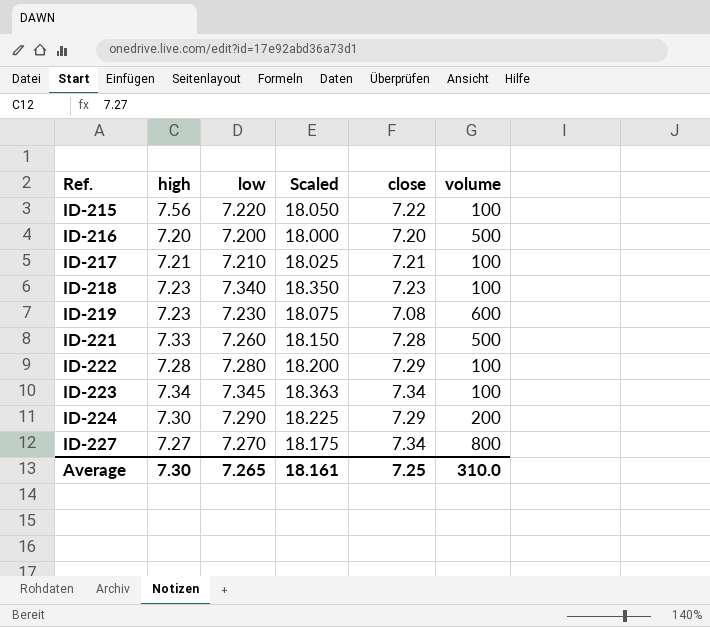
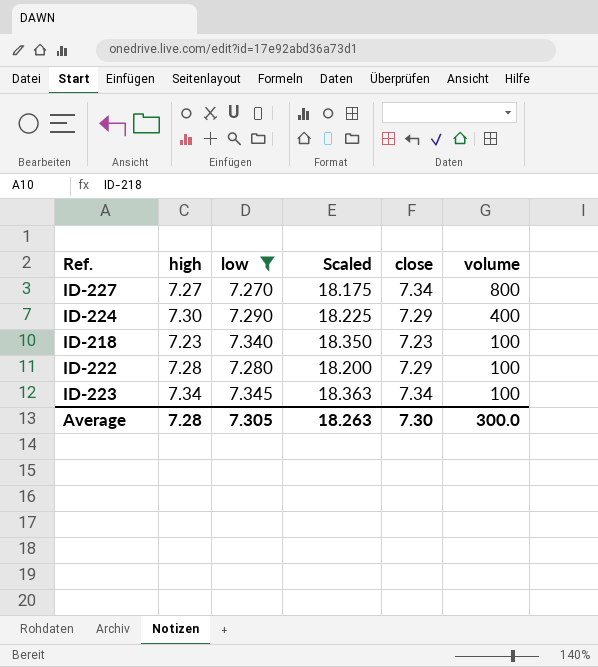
filter: none -> low >= 7.270
row order: Ref. ascending -> volume descending
ID-224 | volume: 200 -> 400
Average | high: 7.30 -> 7.28
Average | low: 7.265 -> 7.305
Average | Scaled: 18.161 -> 18.263
Average | close: 7.25 -> 7.30
Average | volume: 310.0 -> 300.0

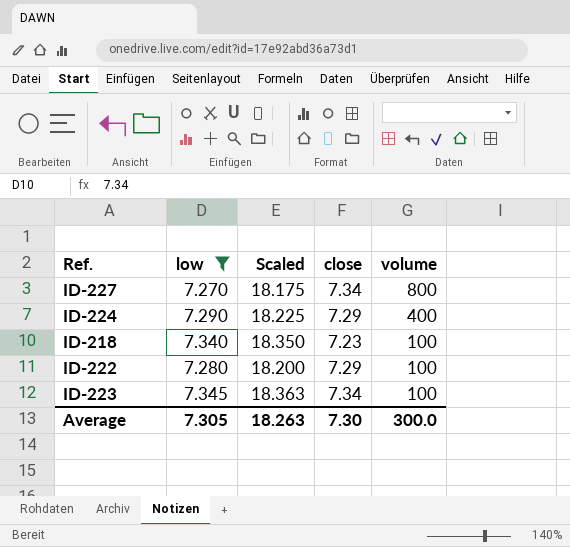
column high | position: 2 -> none

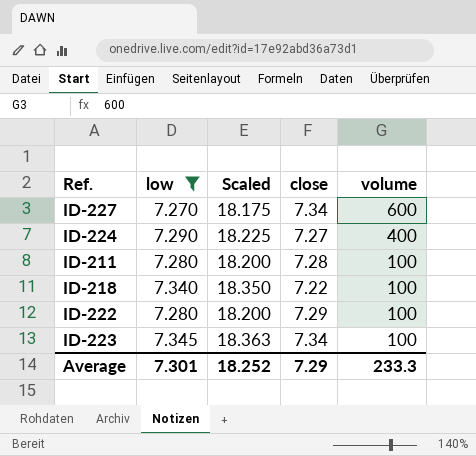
ID-227 | volume: 800 -> 600
ID-224 | close: 7.29 -> 7.27
row ID-211: none -> 7.280 | 18.200 | 7.28 | 100
ID-218 | close: 7.23 -> 7.22
Average | low: 7.305 -> 7.301
Average | Scaled: 18.263 -> 18.252
Average | close: 7.30 -> 7.29
Average | volume: 300.0 -> 233.3

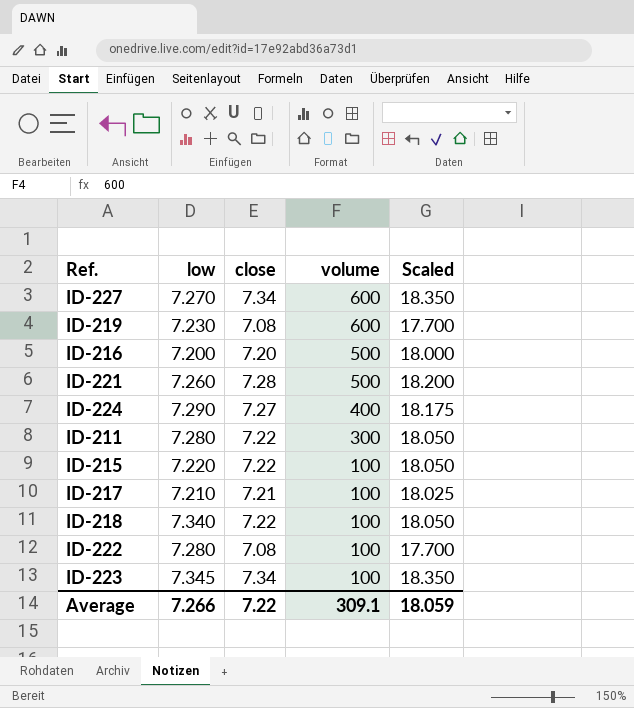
filter: low >= 7.270 -> none
column Scaled | formula: [low] * 2.5 -> [close] * 2.5
column Scaled | position: 3 -> 5
ID-211 | close: 7.28 -> 7.22
ID-211 | volume: 100 -> 300
ID-222 | close: 7.29 -> 7.08
Average | low: 7.301 -> 7.266
Average | close: 7.29 -> 7.22
Average | volume: 233.3 -> 309.1
Average | Scaled: 18.252 -> 18.059

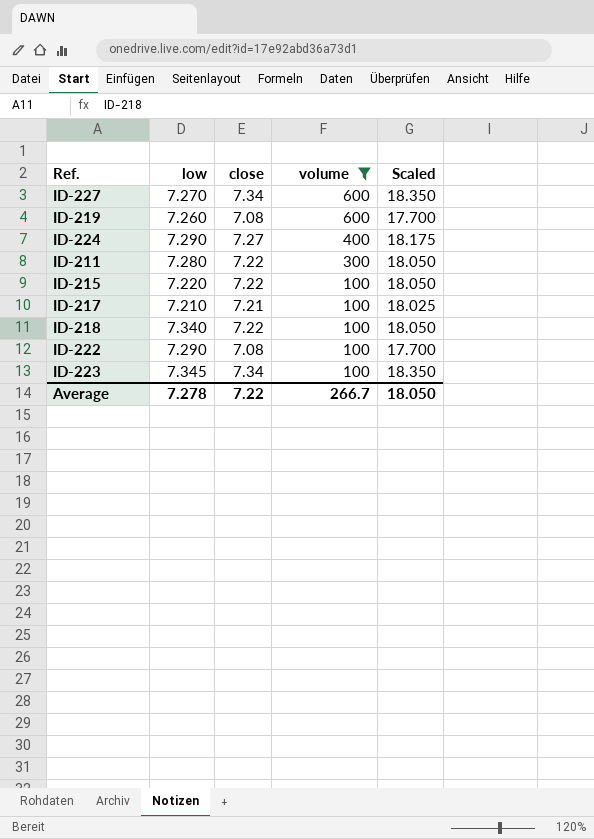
filter: none -> volume != 500
ID-219 | low: 7.230 -> 7.260
ID-222 | low: 7.280 -> 7.290
Average | low: 7.266 -> 7.278
Average | volume: 309.1 -> 266.7
Average | Scaled: 18.059 -> 18.050

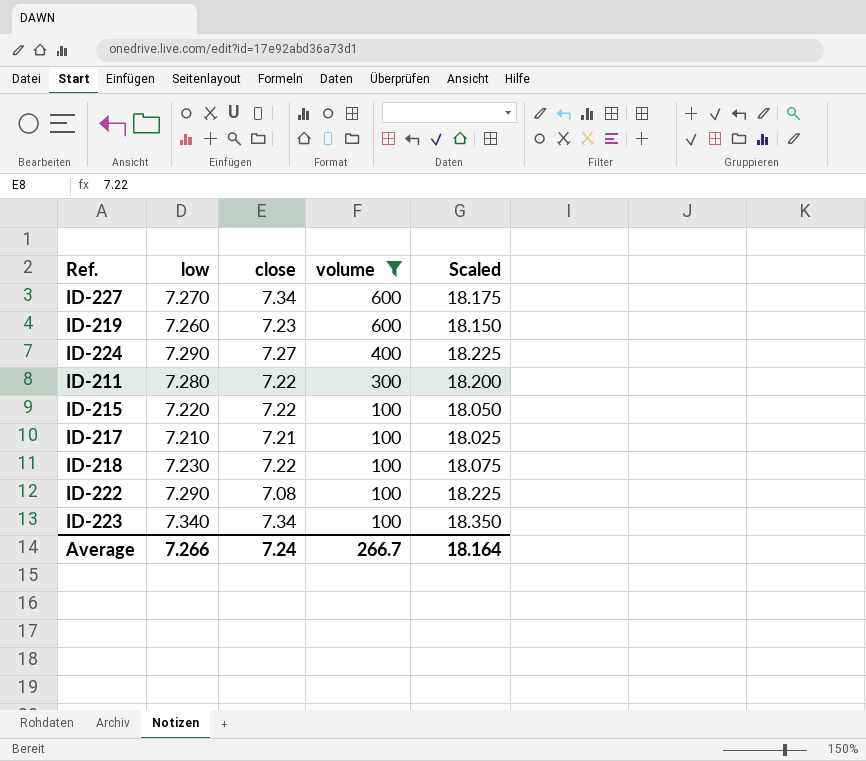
column Scaled | formula: [close] * 2.5 -> [low] * 2.5
ID-219 | close: 7.08 -> 7.23
ID-218 | low: 7.340 -> 7.230
ID-223 | low: 7.345 -> 7.340
Average | low: 7.278 -> 7.266
Average | close: 7.22 -> 7.24
Average | Scaled: 18.050 -> 18.164

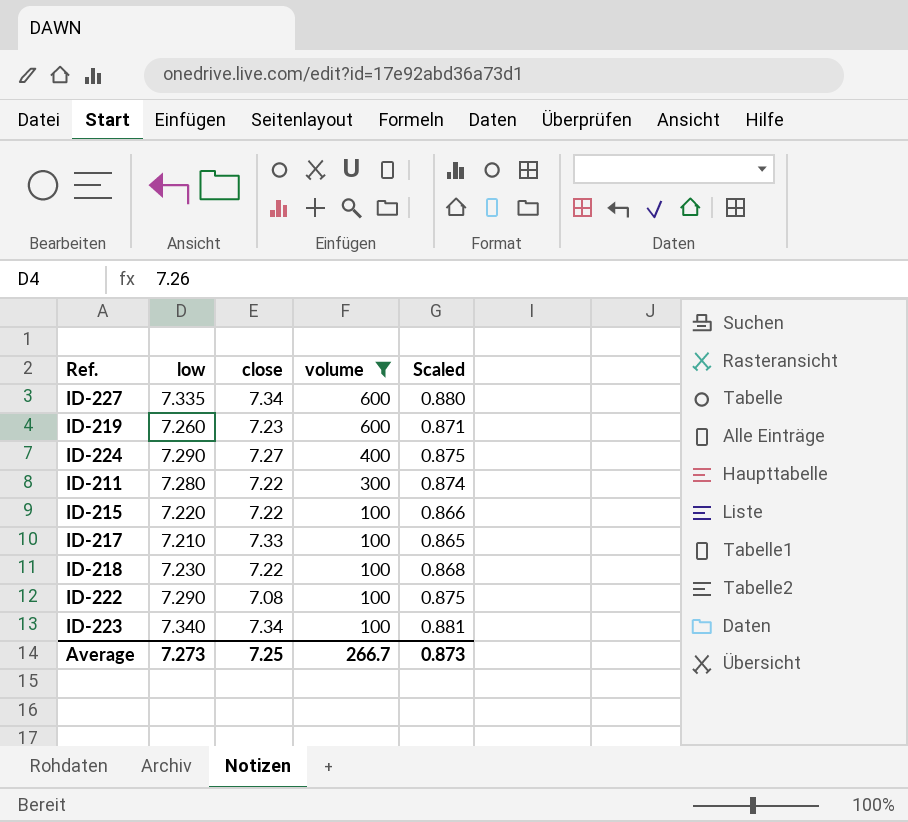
column Scaled | formula: [low] * 2.5 -> [low] * 0.12
ID-227 | low: 7.270 -> 7.335
ID-217 | close: 7.21 -> 7.33
Average | low: 7.266 -> 7.273
Average | close: 7.24 -> 7.25
Average | Scaled: 18.164 -> 0.873

